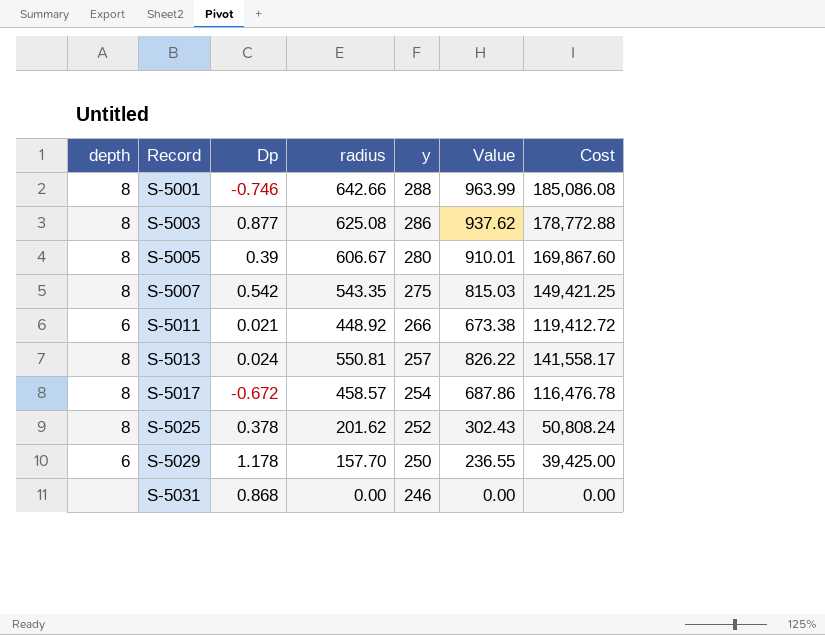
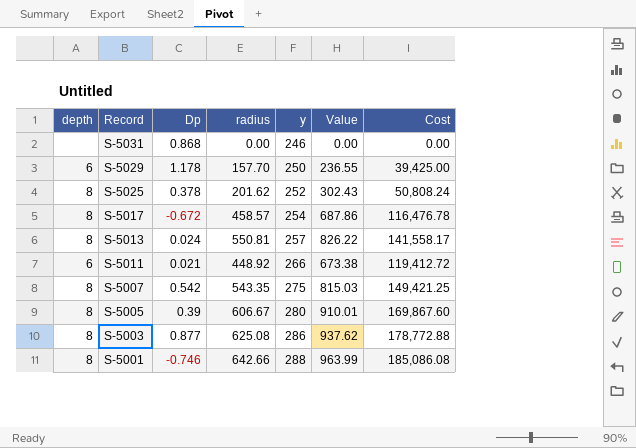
row order: Record ascending -> Record descending

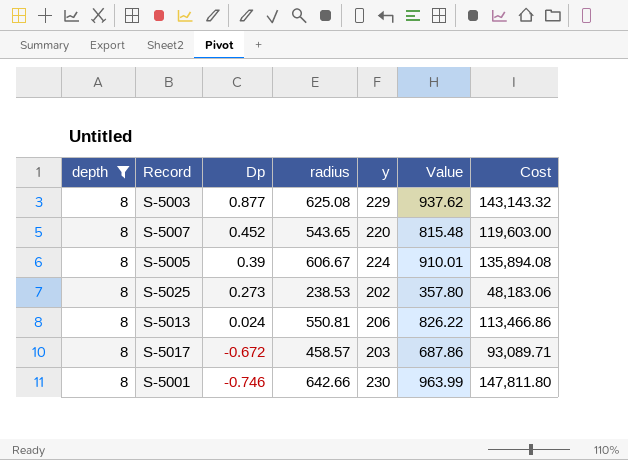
filter: none -> depth = 8
row order: Record descending -> Dp descending
S-5003 | y: 286 -> 229
S-5003 | Cost: 178,772.88 -> 143,143.32
S-5007 | Dp: 0.542 -> 0.452
S-5007 | radius: 543.35 -> 543.65
S-5007 | y: 275 -> 220
S-5007 | Value: 815.03 -> 815.48
S-5007 | Cost: 149,421.25 -> 119,603.00
S-5005 | y: 280 -> 224
S-5005 | Cost: 169,867.60 -> 135,894.08
S-5025 | Dp: 0.378 -> 0.273
S-5025 | radius: 201.62 -> 238.53
S-5025 | y: 252 -> 202
S-5025 | Value: 302.43 -> 357.80
S-5025 | Cost: 50,808.24 -> 48,183.06
S-5013 | y: 257 -> 206
S-5013 | Cost: 141,558.17 -> 113,466.86
S-5017 | y: 254 -> 203
S-5017 | Cost: 116,476.78 -> 93,089.71
S-5001 | y: 288 -> 230
S-5001 | Cost: 185,086.08 -> 147,811.80

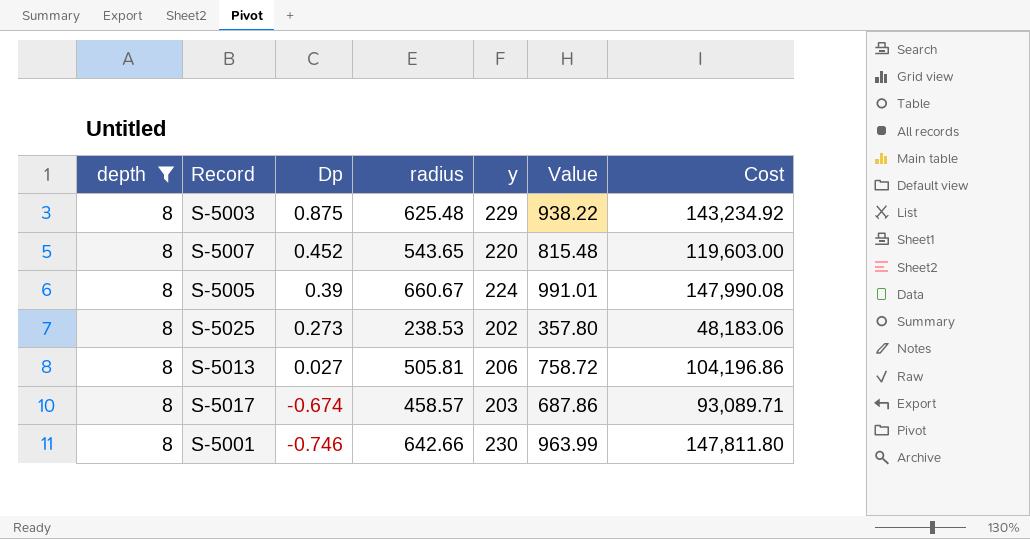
S-5003 | Dp: 0.877 -> 0.875
S-5003 | radius: 625.08 -> 625.48
S-5003 | Value: 937.62 -> 938.22
S-5003 | Cost: 143,143.32 -> 143,234.92
S-5005 | radius: 606.67 -> 660.67
S-5005 | Value: 910.01 -> 991.01
S-5005 | Cost: 135,894.08 -> 147,990.08
S-5013 | Dp: 0.024 -> 0.027
S-5013 | radius: 550.81 -> 505.81
S-5013 | Value: 826.22 -> 758.72
S-5013 | Cost: 113,466.86 -> 104,196.86
S-5017 | Dp: -0.672 -> -0.674

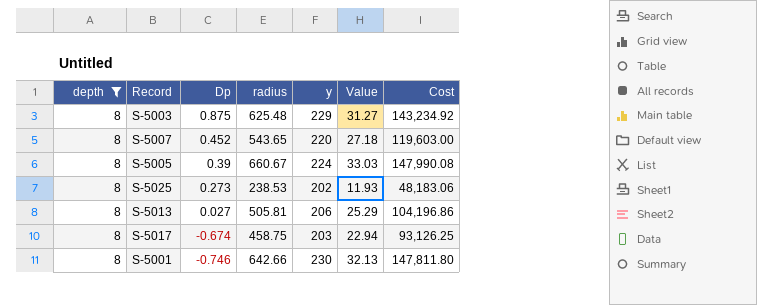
column Value | formula: [radius] * 1.5 -> [radius] * 0.05
S-5017 | radius: 458.57 -> 458.75
S-5017 | Cost: 93,089.71 -> 93,126.25

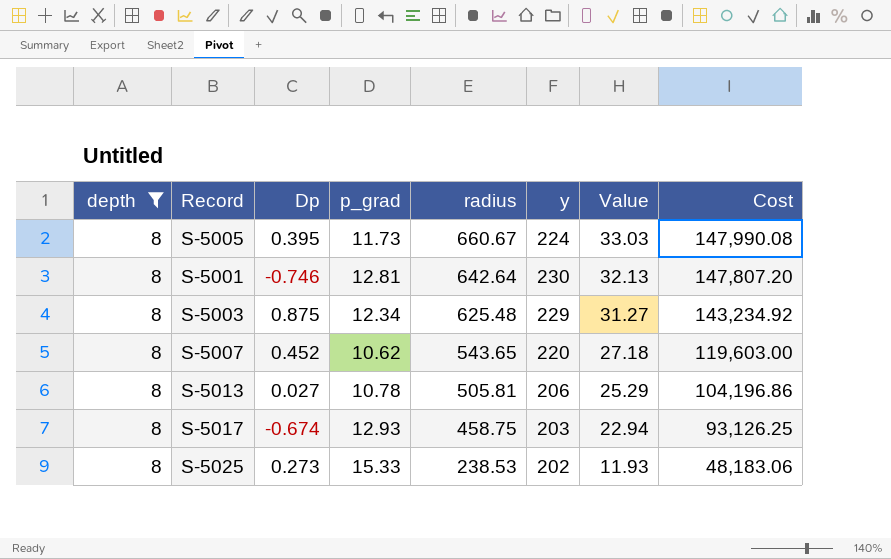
row order: Dp descending -> radius descending
column p_grad | position: none -> 4
S-5005 | Dp: 0.39 -> 0.395
S-5001 | radius: 642.66 -> 642.64
S-5001 | Cost: 147,811.80 -> 147,807.20

